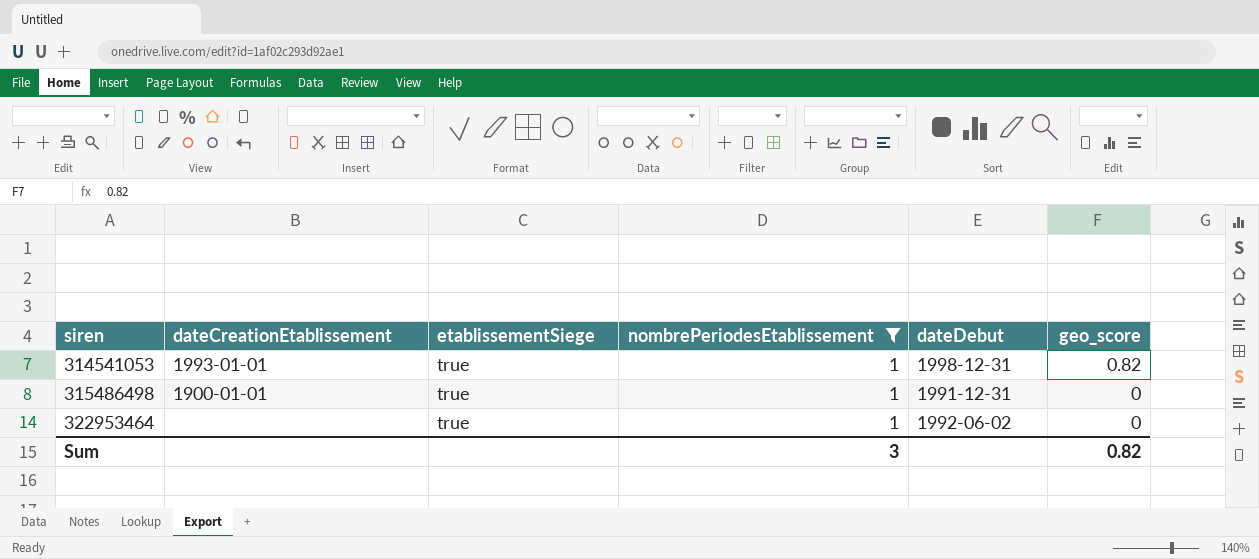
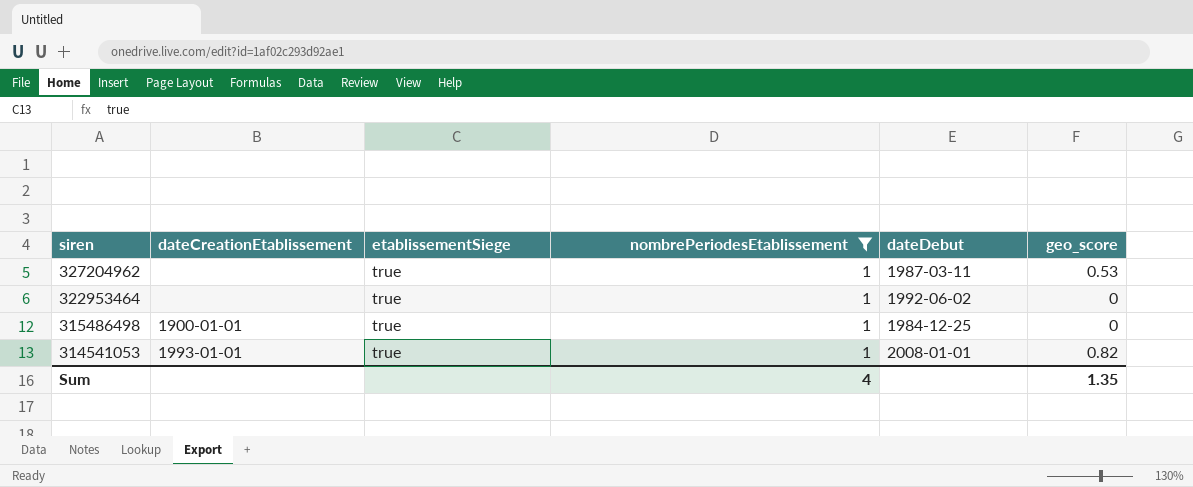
row order: siren ascending -> siren descending
row 327204962: none -> none | true | 1 | 1987-03-11 | 0.53
315486498 | dateDebut: 1991-12-31 -> 1984-12-25
314541053 | dateDebut: 1998-12-31 -> 2008-01-01
Sum | nombrePeriodesEtablissement: 3 -> 4
Sum | geo_score: 0.82 -> 1.35

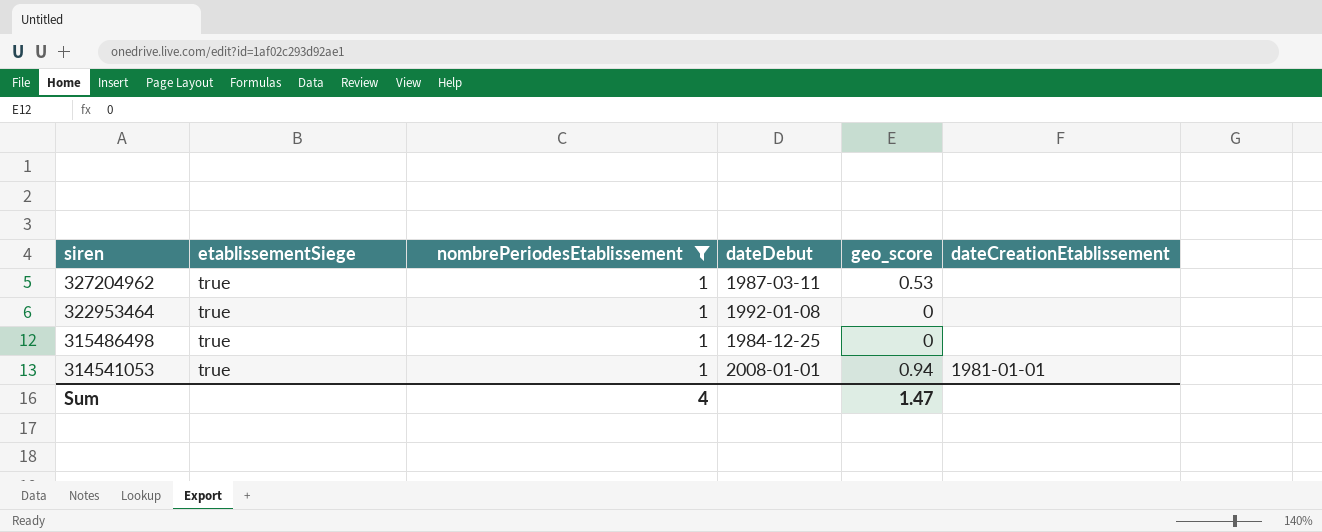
column dateCreationEtablissement | position: 2 -> 6
322953464 | dateDebut: 1992-06-02 -> 1992-01-08
315486498 | dateCreationEtablissement: 1900-01-01 -> none
314541053 | geo_score: 0.82 -> 0.94
314541053 | dateCreationEtablissement: 1993-01-01 -> 1981-01-01
Sum | geo_score: 1.35 -> 1.47

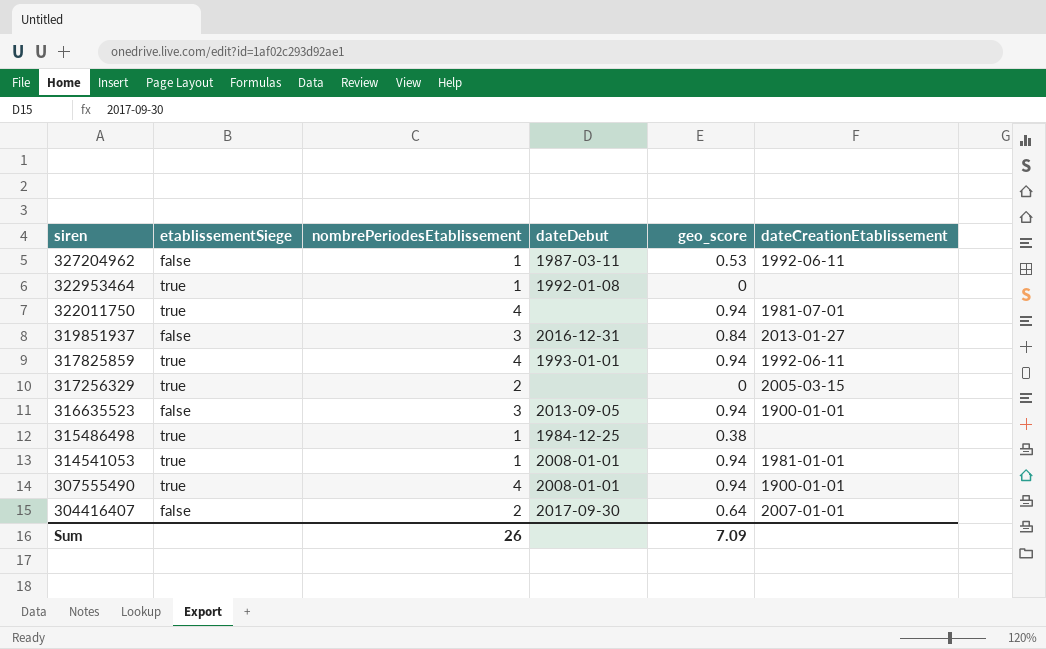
filter: nombrePeriodesEtablissement = 1 -> none
327204962 | etablissementSiege: true -> false
327204962 | dateCreationEtablissement: none -> 1992-06-11
315486498 | geo_score: 0 -> 0.38
Sum | nombrePeriodesEtablissement: 4 -> 26
Sum | geo_score: 1.47 -> 7.09

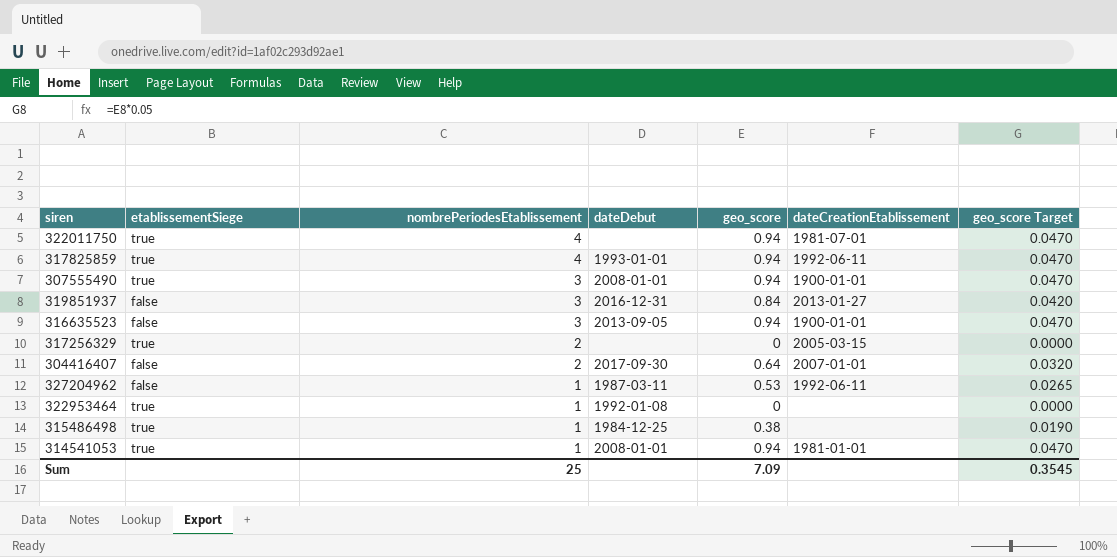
row order: siren descending -> nombrePeriodesEtablissement descending
column geo_score Target | formula: none -> [geo_score] * 0.05
307555490 | nombrePeriodesEtablissement: 4 -> 3
Sum | nombrePeriodesEtablissement: 26 -> 25

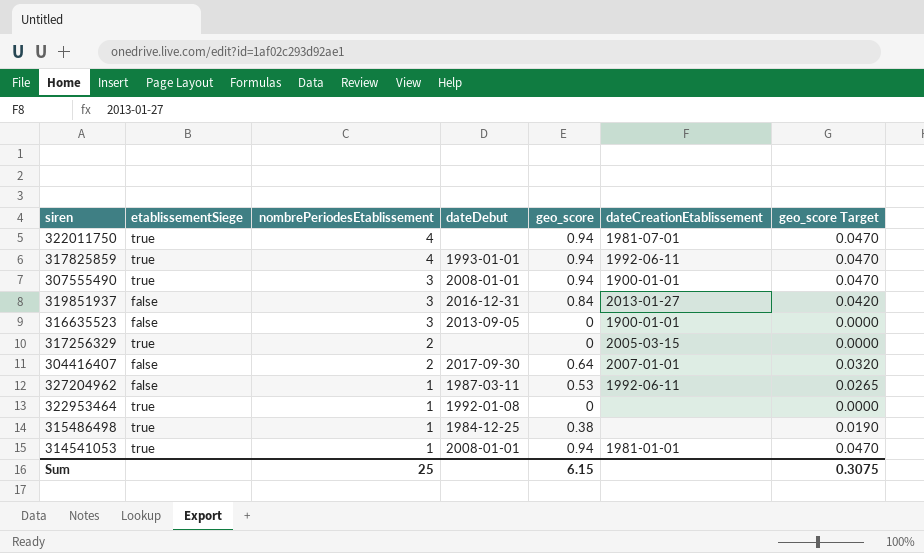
316635523 | geo_score: 0.94 -> 0
316635523 | geo_score Target: 0.0470 -> 0.0000
Sum | geo_score: 7.09 -> 6.15
Sum | geo_score Target: 0.3545 -> 0.3075

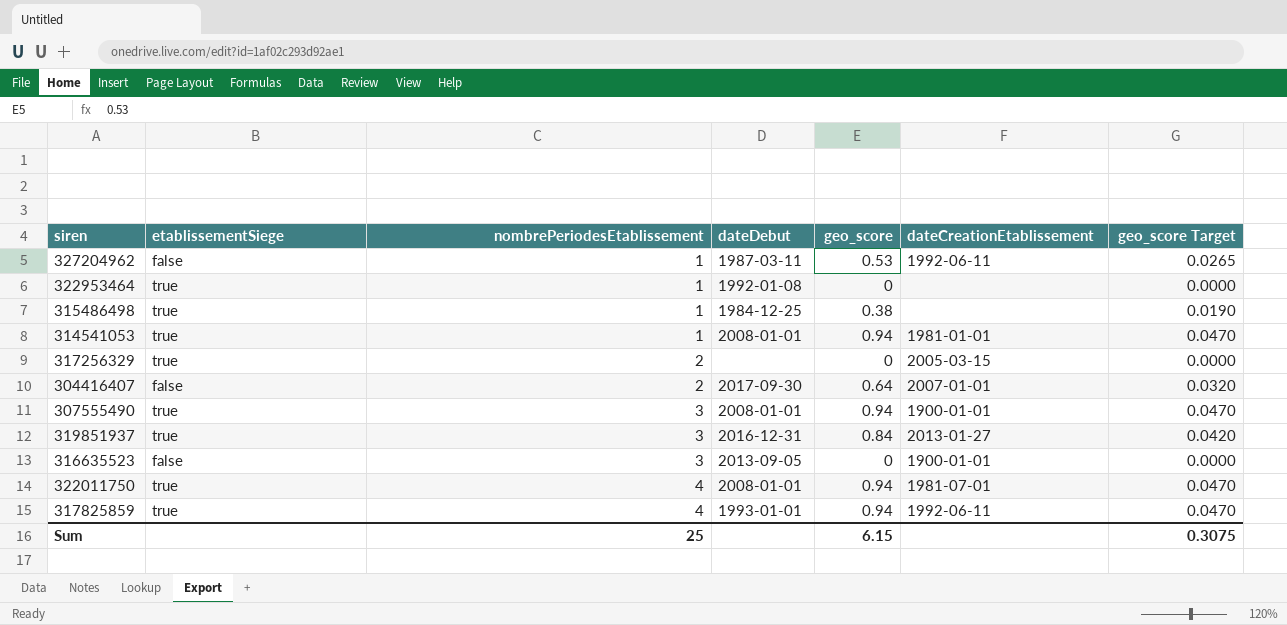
row order: nombrePeriodesEtablissement descending -> nombrePeriodesEtablissement ascending
319851937 | etablissementSiege: false -> true
322011750 | dateDebut: none -> 2008-01-01

